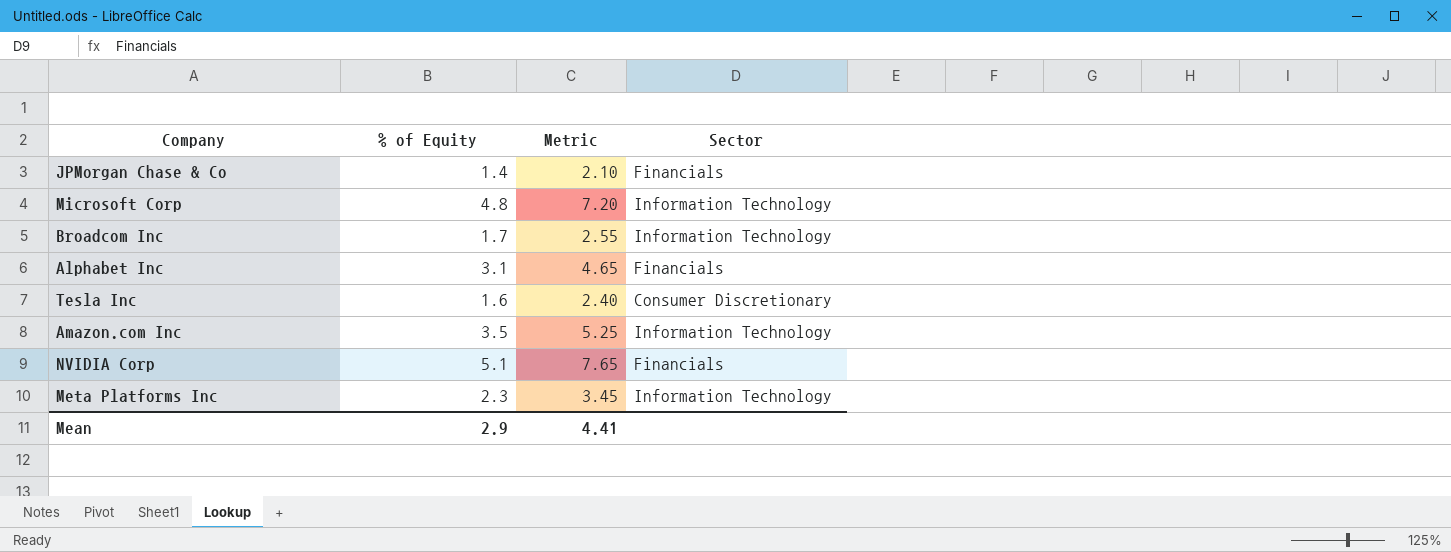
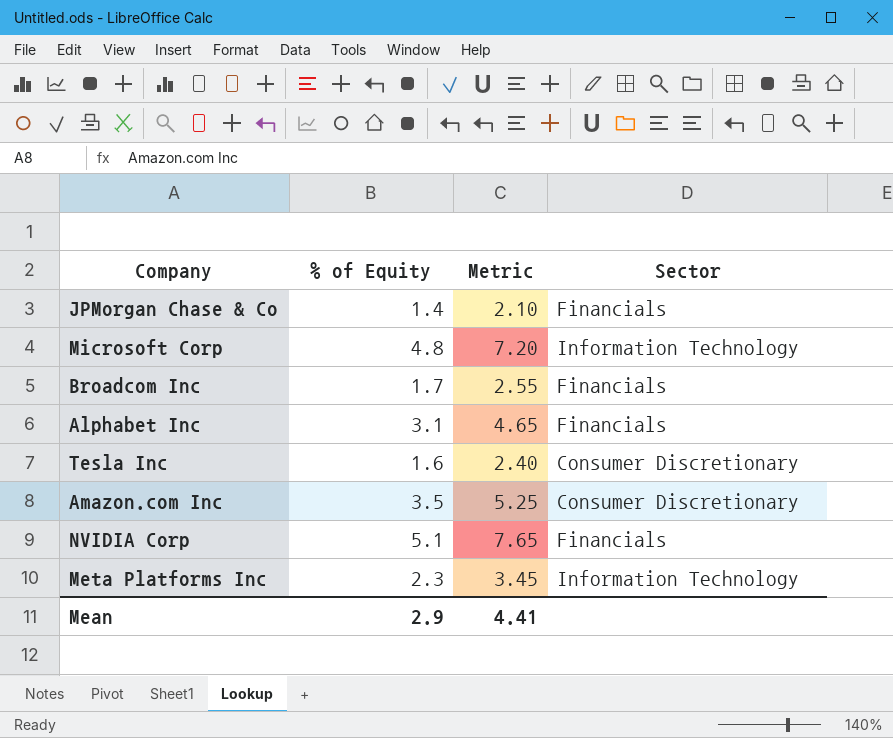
Broadcom Inc | Sector: Information Technology -> Financials
Amazon.com Inc | Sector: Information Technology -> Consumer Discretionary

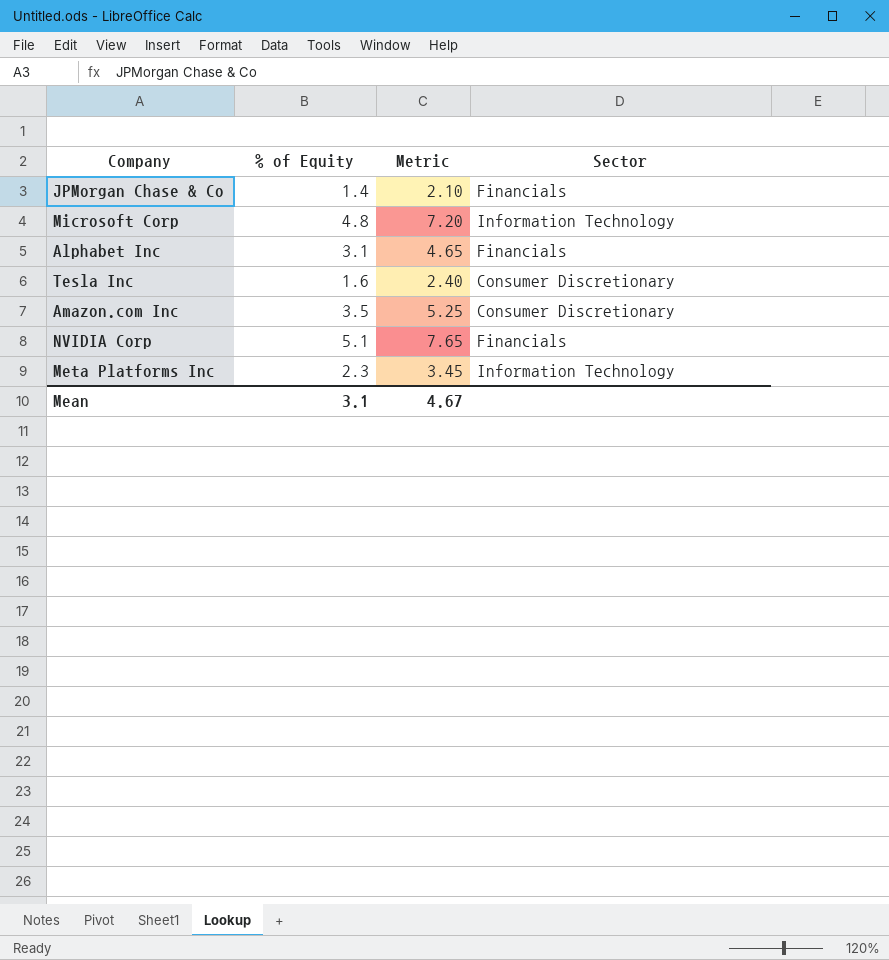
row Broadcom Inc: 1.7 | 2.55 | Financials -> none
Mean | % of Equity: 2.9 -> 3.1
Mean | Metric: 4.41 -> 4.67

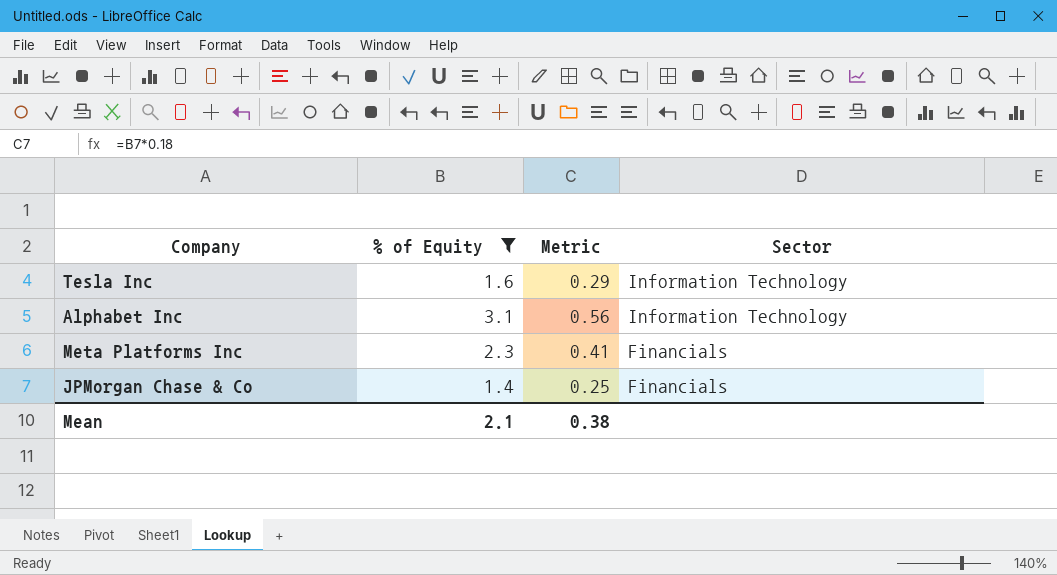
filter: none -> % of Equity <= 3.1
row order: none -> Sector descending
column Metric | formula: [% of Equity] * 1.5 -> [% of Equity] * 0.18
Tesla Inc | Sector: Consumer Discretionary -> Information Technology
Alphabet Inc | Sector: Financials -> Information Technology
Meta Platforms Inc | Sector: Information Technology -> Financials
Mean | % of Equity: 3.1 -> 2.1
Mean | Metric: 4.67 -> 0.38

